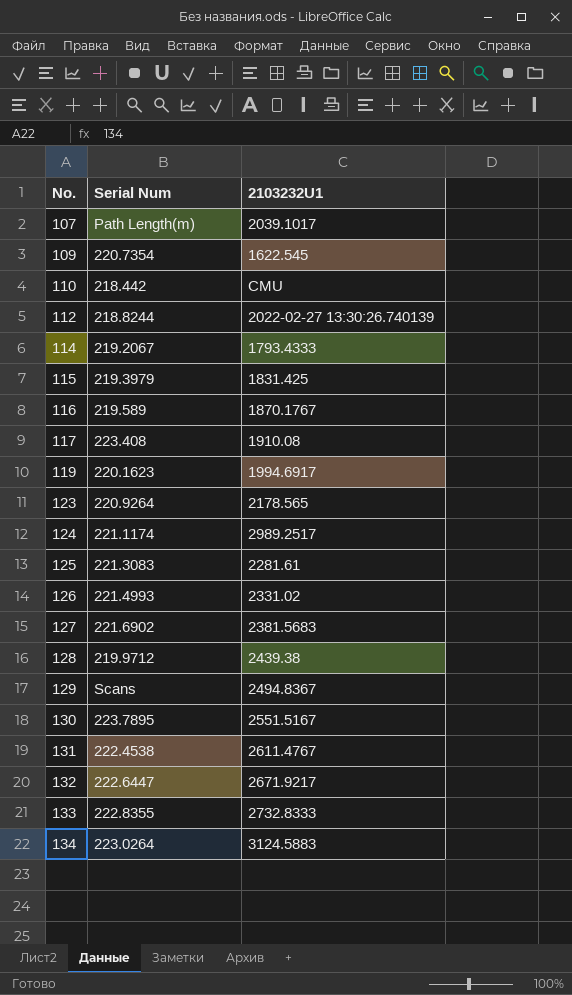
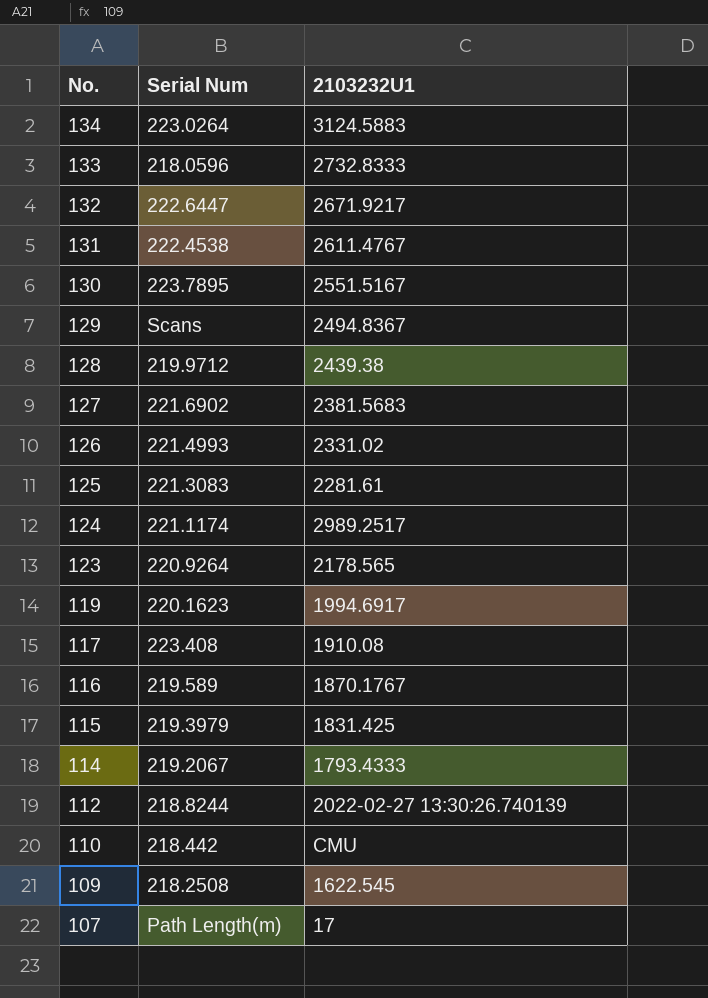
row order: No. ascending -> No. descending
133 | Serial Num: 222.8355 -> 218.0596
109 | Serial Num: 220.7354 -> 218.2508
107 | 2103232U1: 2039.1017 -> 17

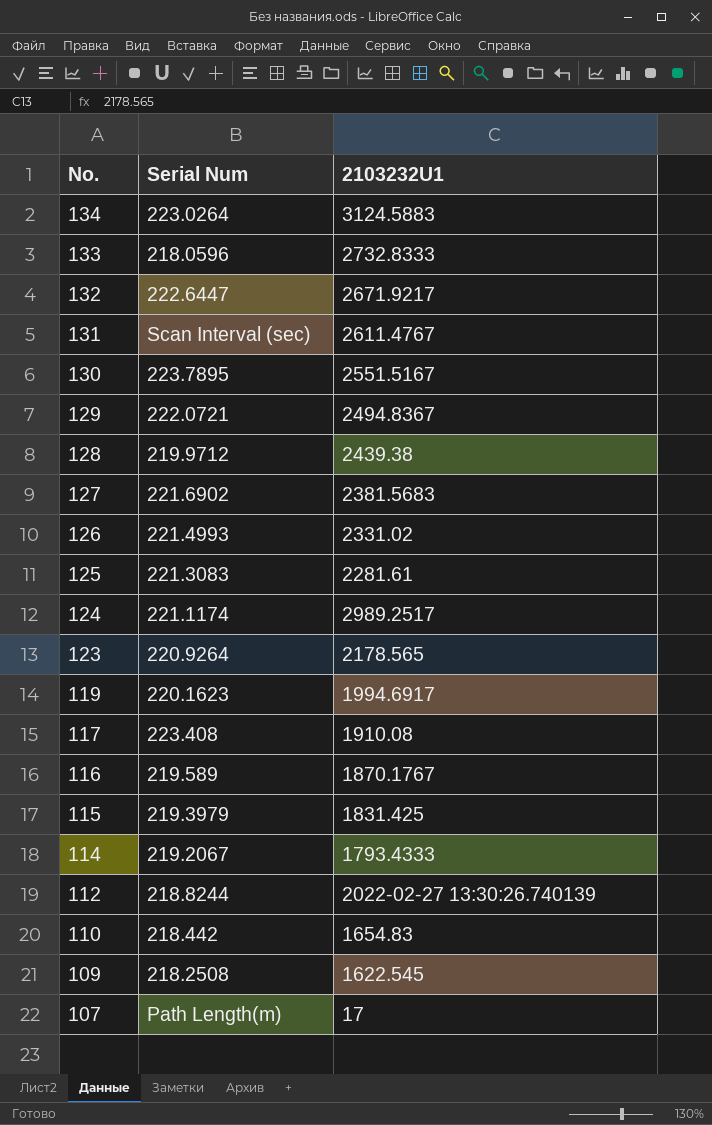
131 | Serial Num: 222.4538 -> Scan Interval (sec)
129 | Serial Num: Scans -> 222.0721
110 | 2103232U1: CMU -> 1654.83

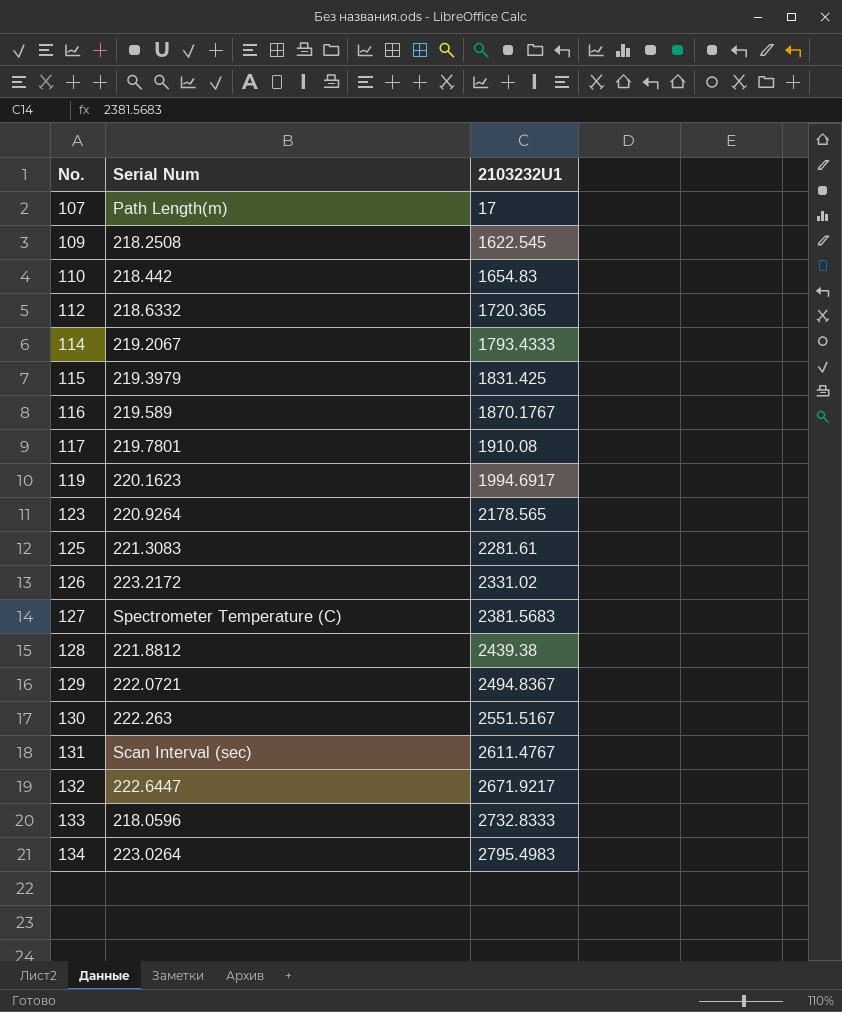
row order: No. descending -> No. ascending
row 124: 221.1174 | 2989.2517 -> none
112 | Serial Num: 218.8244 -> 218.6332
112 | 2103232U1: 2022-02-27 13:30:26.740139 -> 1720.365
117 | Serial Num: 223.408 -> 219.7801
126 | Serial Num: 221.4993 -> 223.2172
127 | Serial Num: 221.6902 -> Spectrometer Temperature (C)
128 | Serial Num: 219.9712 -> 221.8812
130 | Serial Num: 223.7895 -> 222.263
134 | 2103232U1: 3124.5883 -> 2795.4983

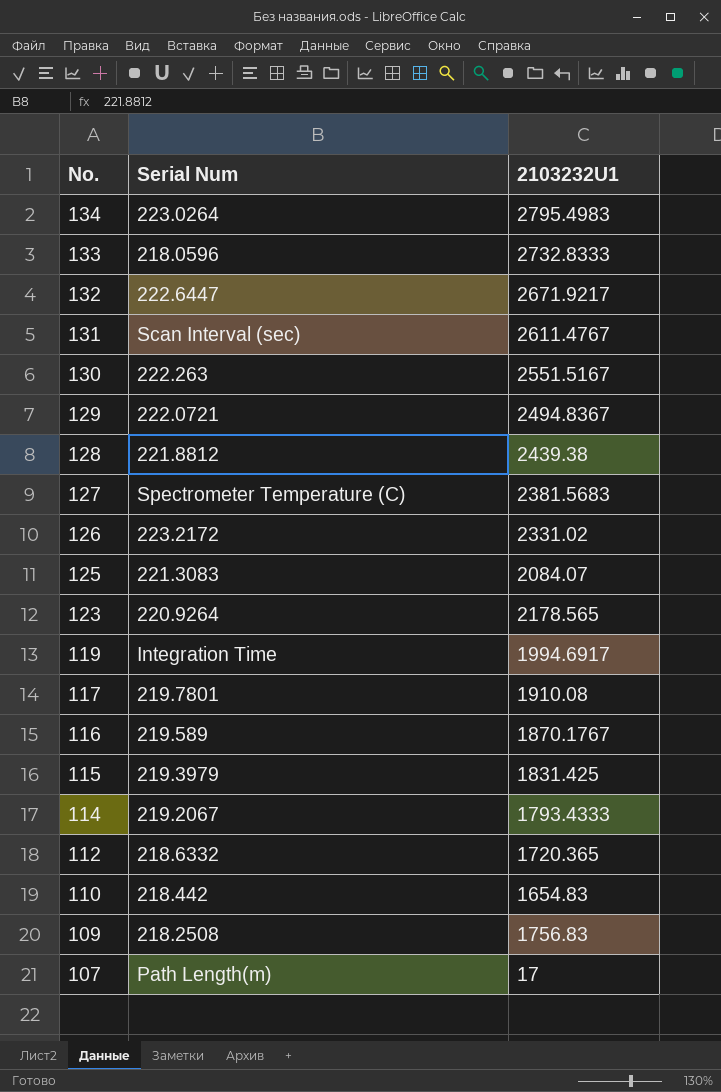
row order: No. ascending -> No. descending
125 | 2103232U1: 2281.61 -> 2084.07
119 | Serial Num: 220.1623 -> Integration Time
109 | 2103232U1: 1622.545 -> 1756.83

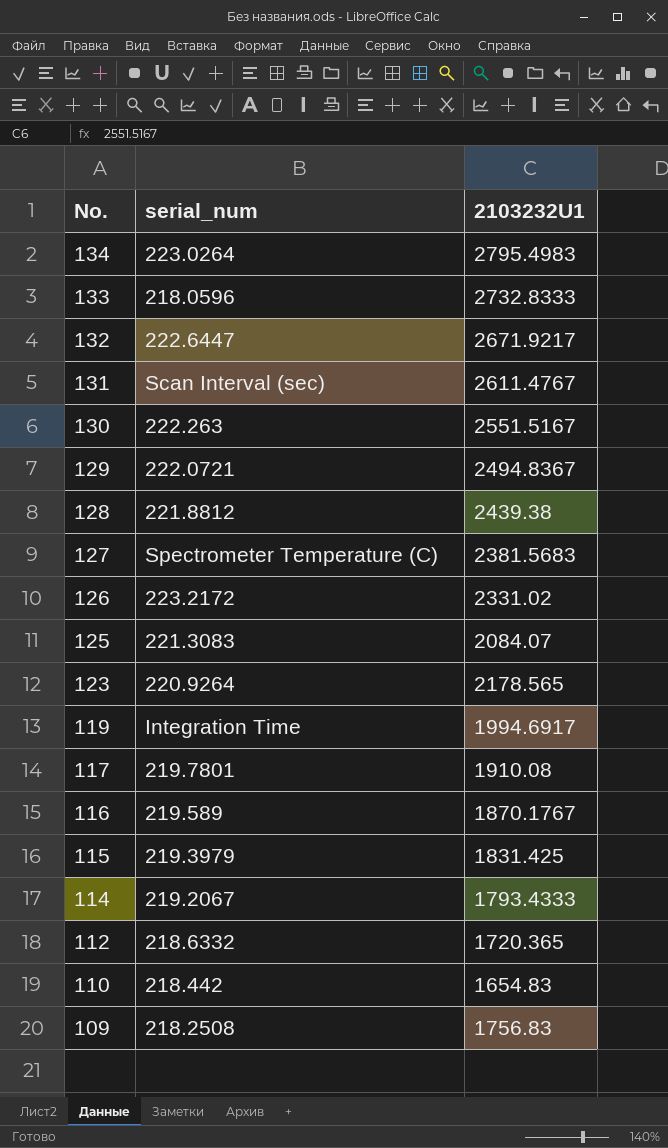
column name: Serial Num -> serial_num
row 107: Path Length(m) | 17 -> none

